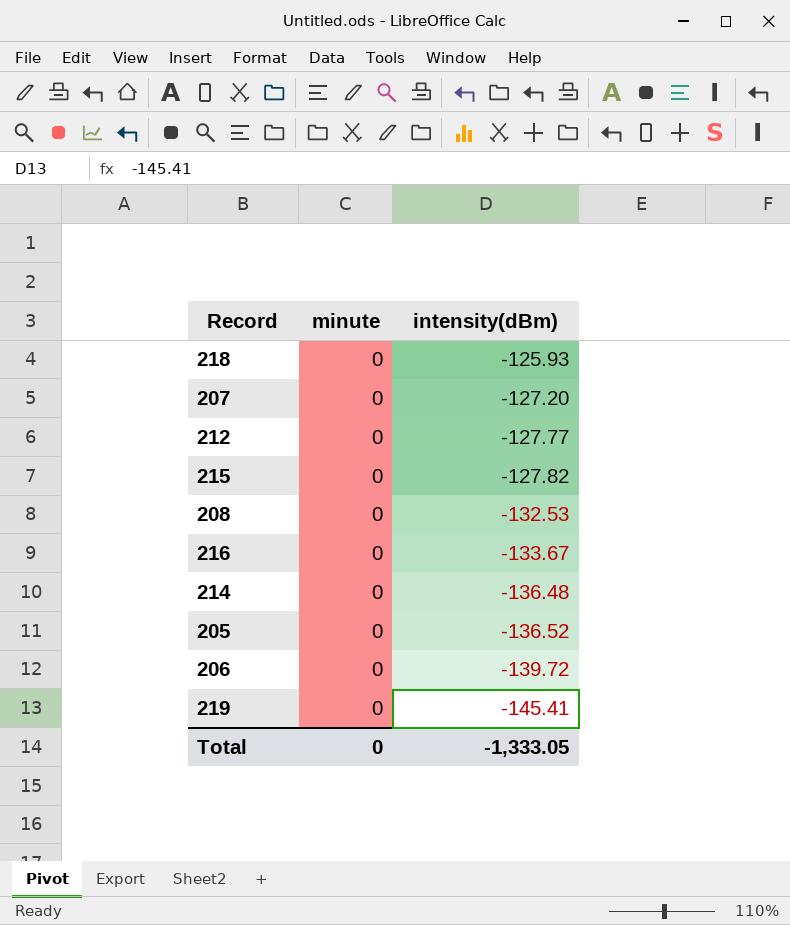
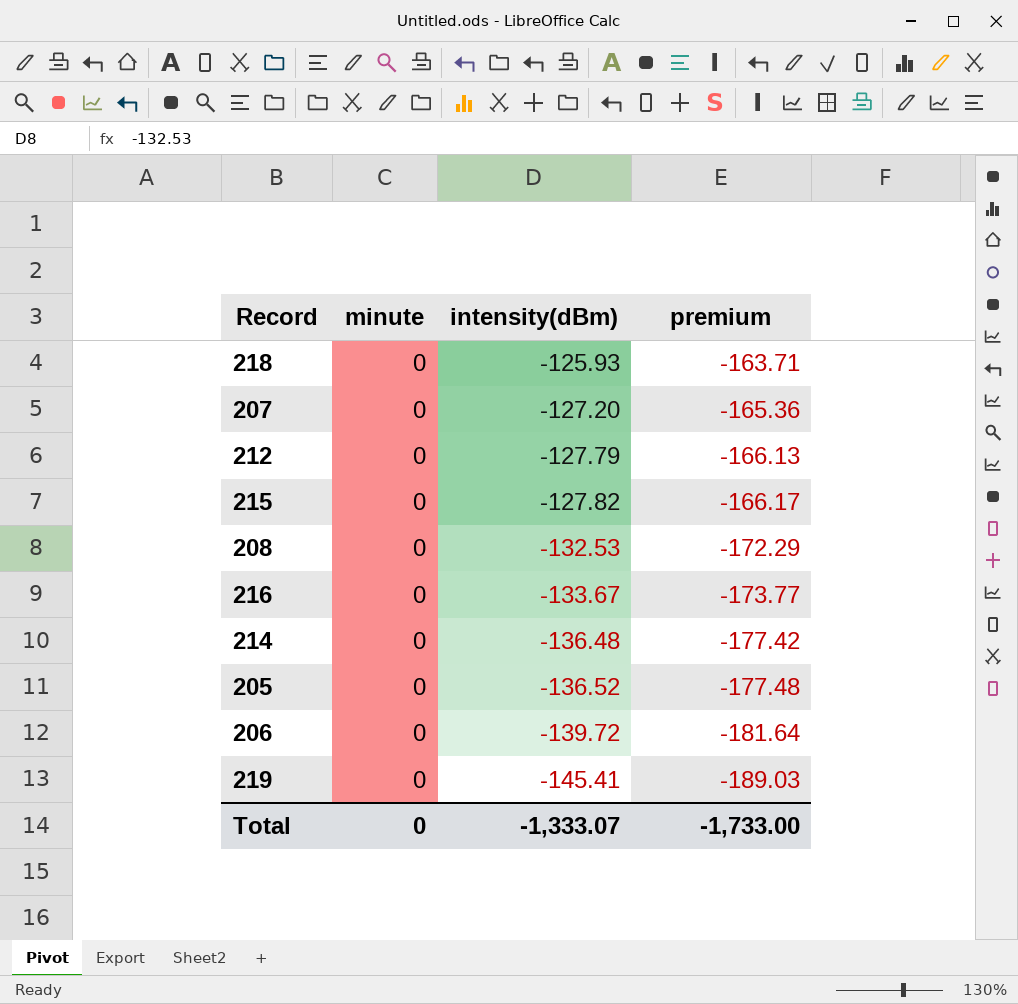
column premium | formula: none -> [intensity(dBm)] * 1.3
212 | intensity(dBm): -127.77 -> -127.79
Total | intensity(dBm): -1,333.05 -> -1,333.07

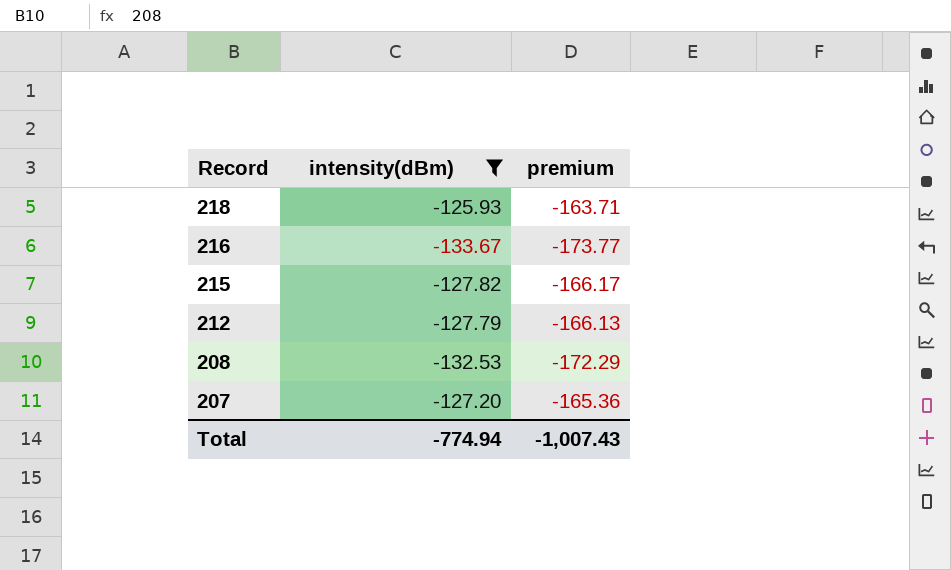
filter: none -> intensity(dBm) >= -133.67
row order: intensity(dBm) descending -> Record descending
column minute | position: 2 -> none
Total | intensity(dBm): -1,333.07 -> -774.94
Total | premium: -1,733.00 -> -1,007.43

